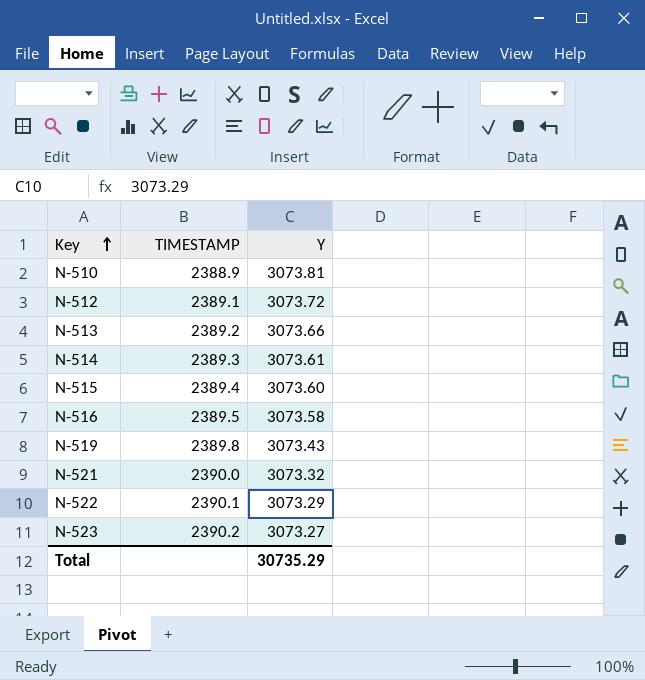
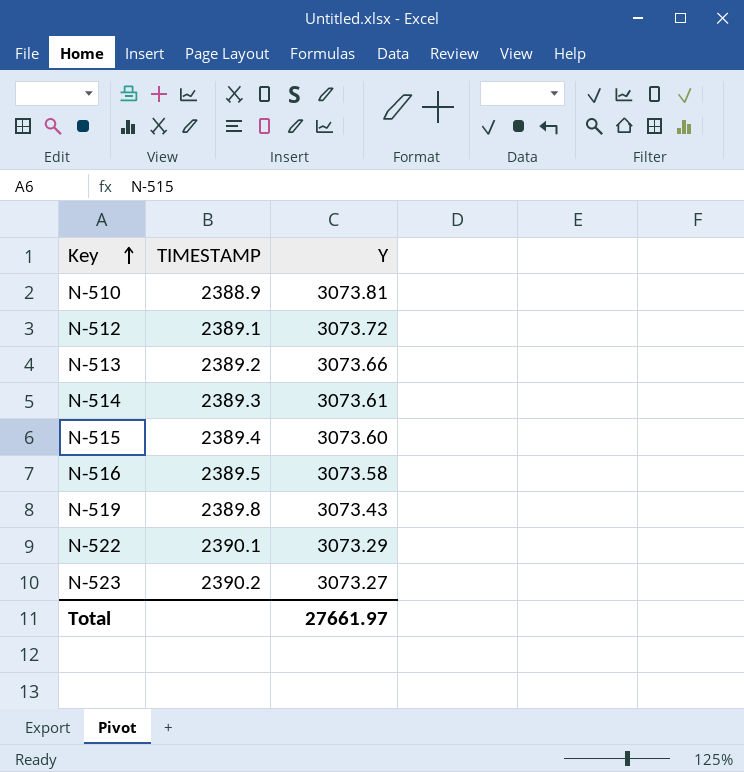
row N-521: 2390.0 | 3073.32 -> none
Total | Y: 30735.29 -> 27661.97

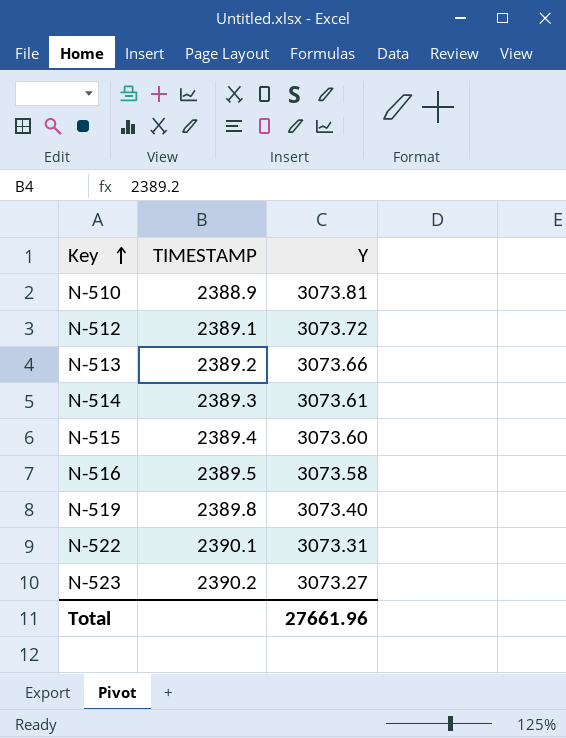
N-519 | Y: 3073.43 -> 3073.40
N-522 | Y: 3073.29 -> 3073.31
Total | Y: 27661.97 -> 27661.96

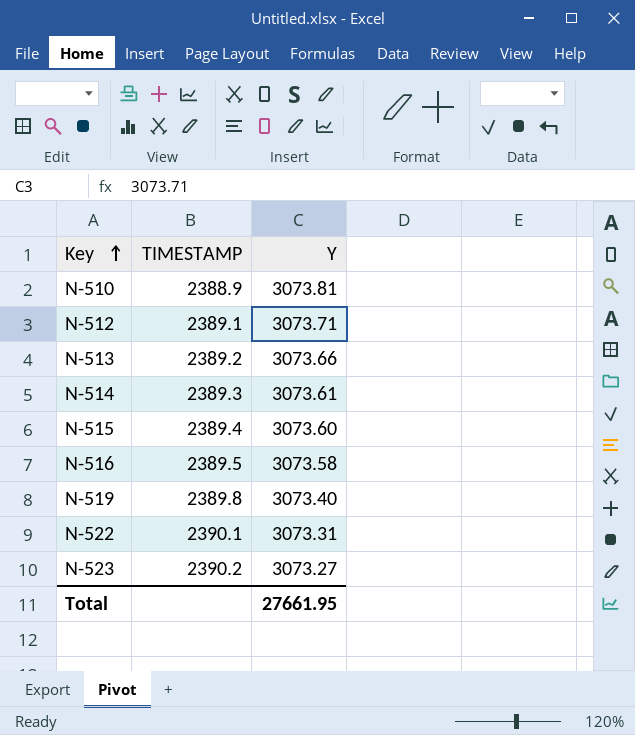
N-512 | Y: 3073.72 -> 3073.71
Total | Y: 27661.96 -> 27661.95

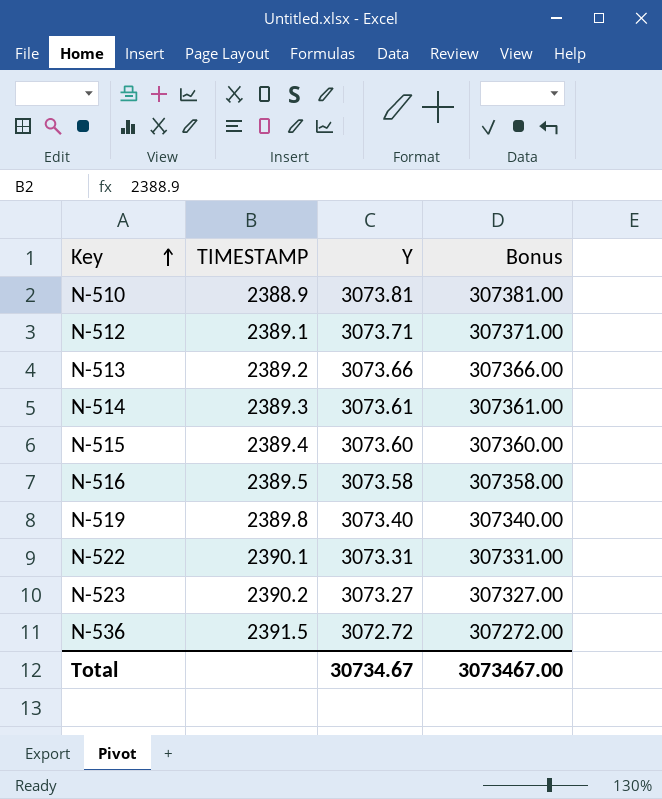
column Bonus | formula: none -> [Y] * 100
row N-536: none -> 2391.5 | 3072.72 | 307272.00
Total | Y: 27661.95 -> 30734.67

